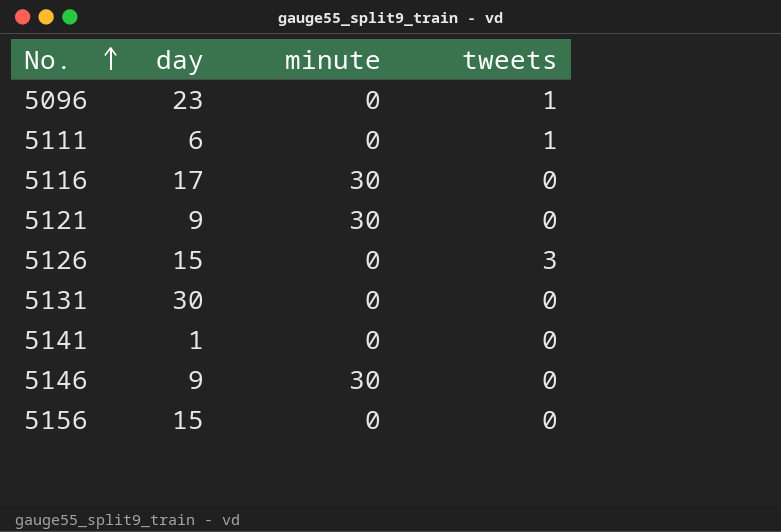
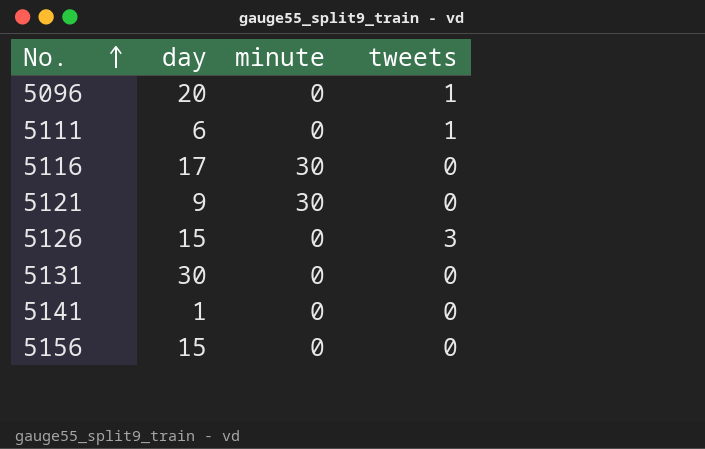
row 5146: 9 | 30 | 0 -> none
5096 | day: 23 -> 20

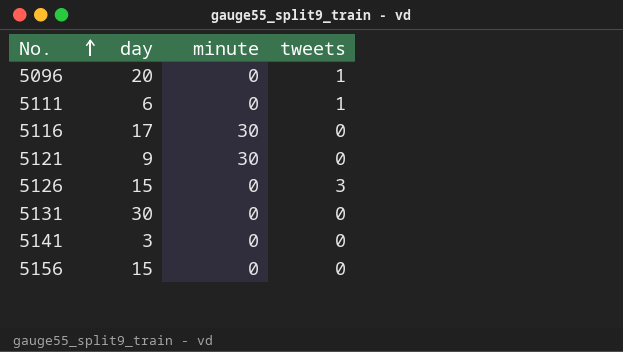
5141 | day: 1 -> 3

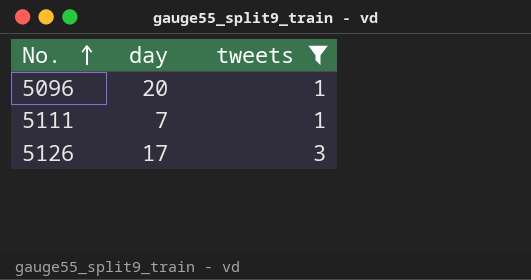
filter: none -> tweets != 0
column minute | position: 3 -> none
5111 | day: 6 -> 7
5126 | day: 15 -> 17

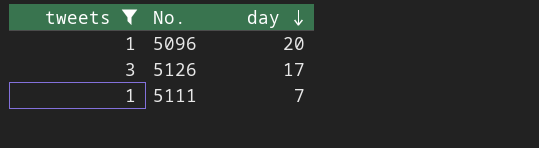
row order: No. ascending -> day descending
column tweets | position: 3 -> 1

